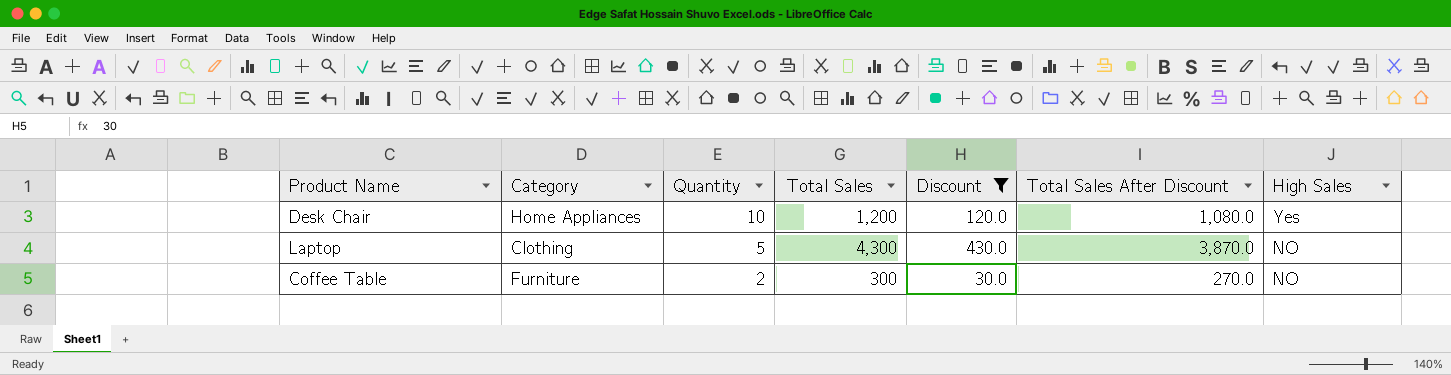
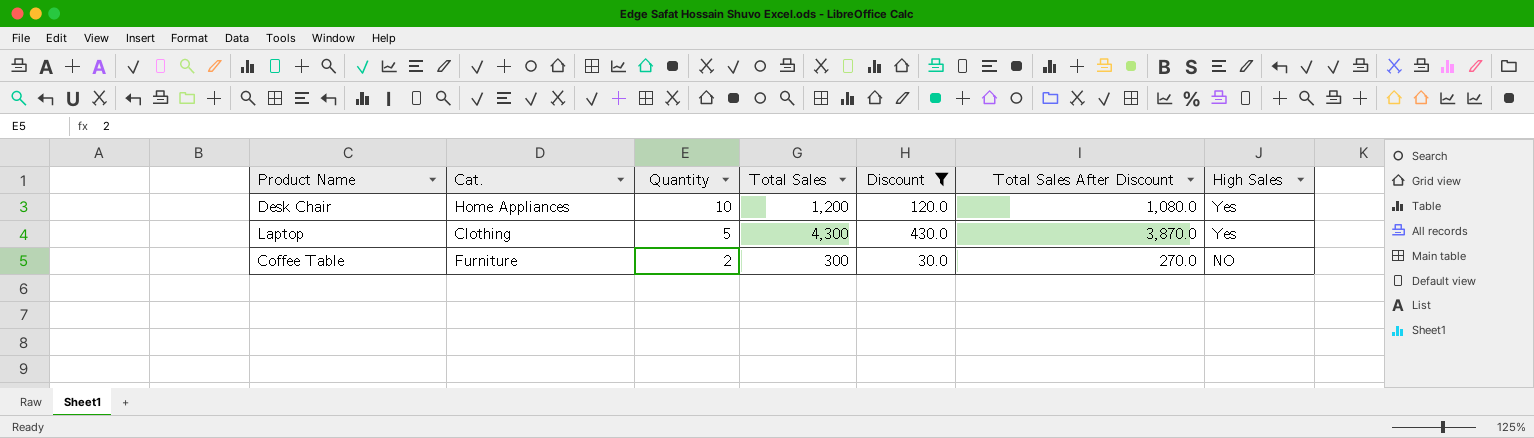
column name: Category -> Cat.
Laptop | High Sales: NO -> Yes

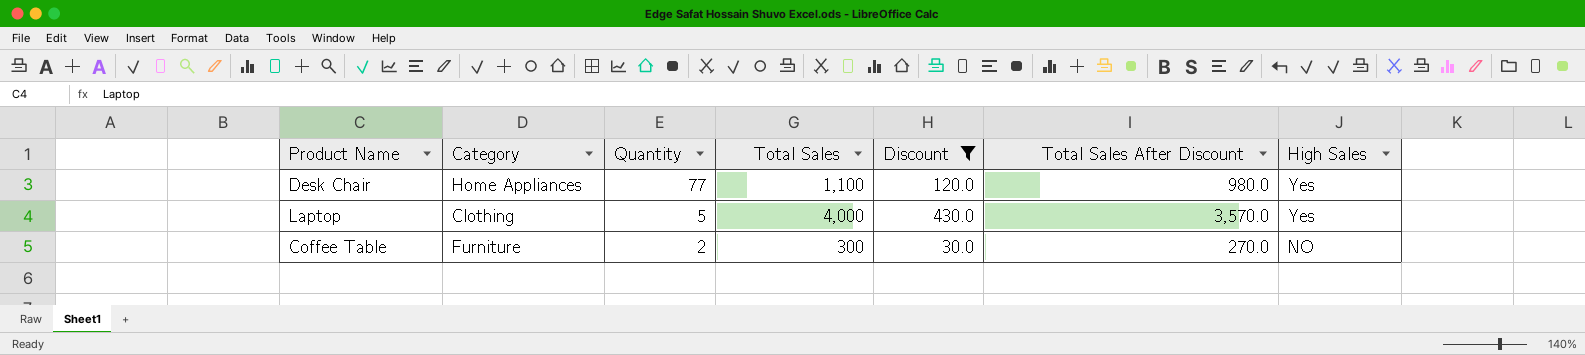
column name: Cat. -> Category
Desk Chair | Quantity: 10 -> 77
Desk Chair | Total Sales: 1,200 -> 1,100
Desk Chair | Total Sales After Discount: 1,080.0 -> 980.0
Laptop | Total Sales: 4,300 -> 4,000
Laptop | Total Sales After Discount: 3,870.0 -> 3,570.0

